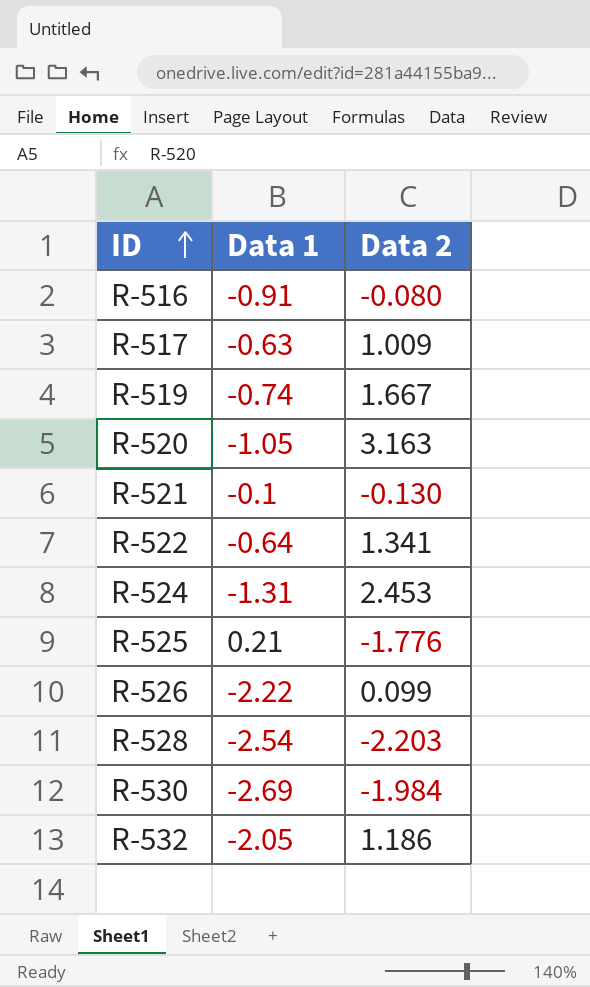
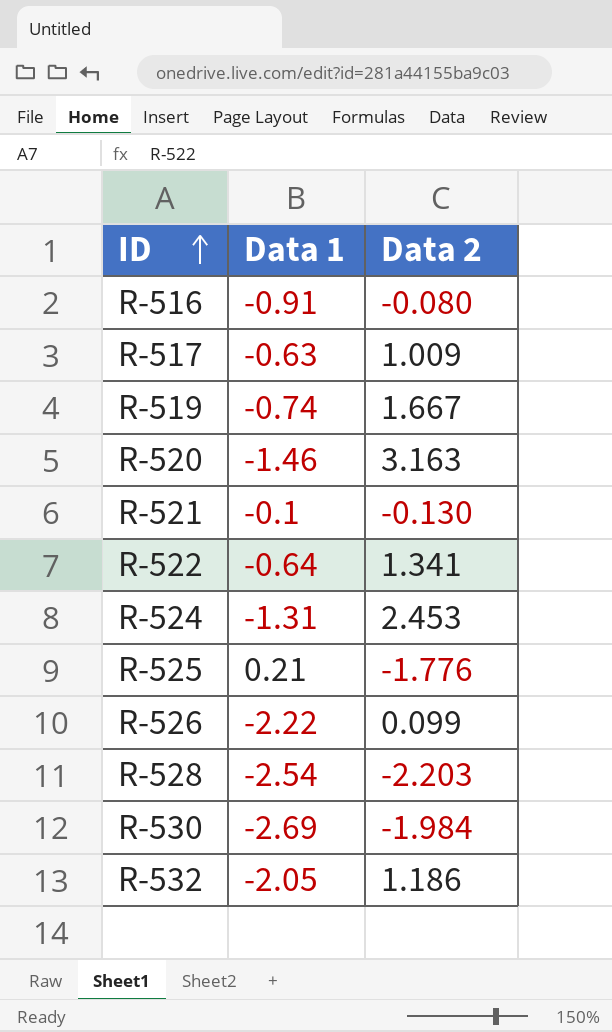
R-520 | Data 1: -1.05 -> -1.46

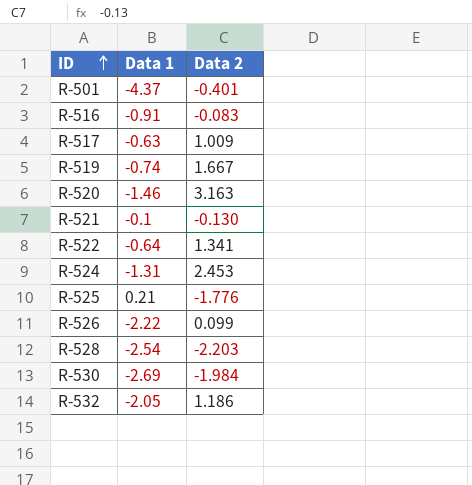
row R-501: none -> -4.37 | -0.401
R-516 | Data 2: -0.080 -> -0.083

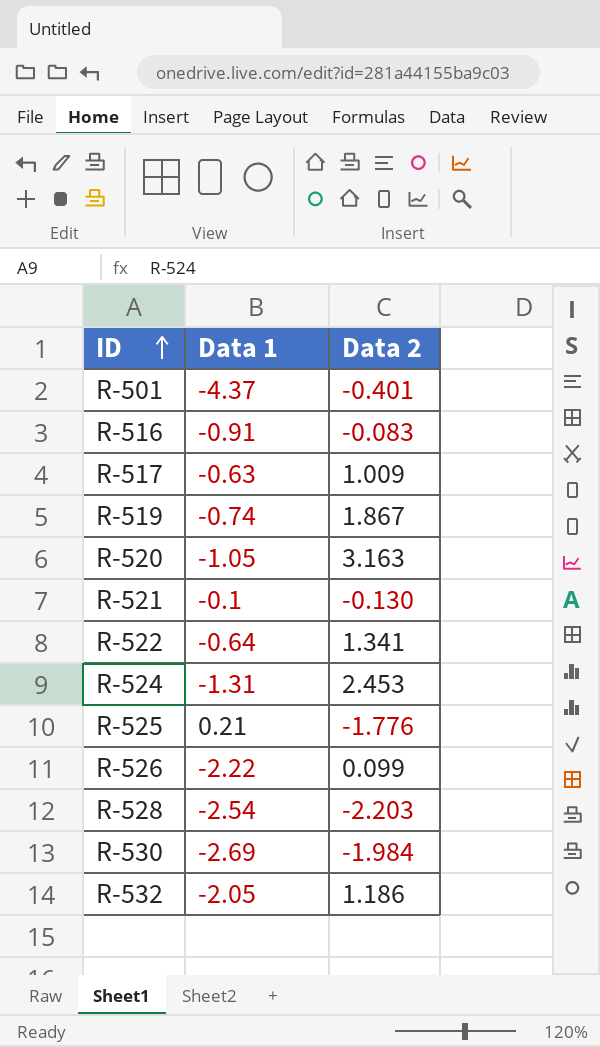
R-519 | Data 2: 1.667 -> 1.867
R-520 | Data 1: -1.46 -> -1.05

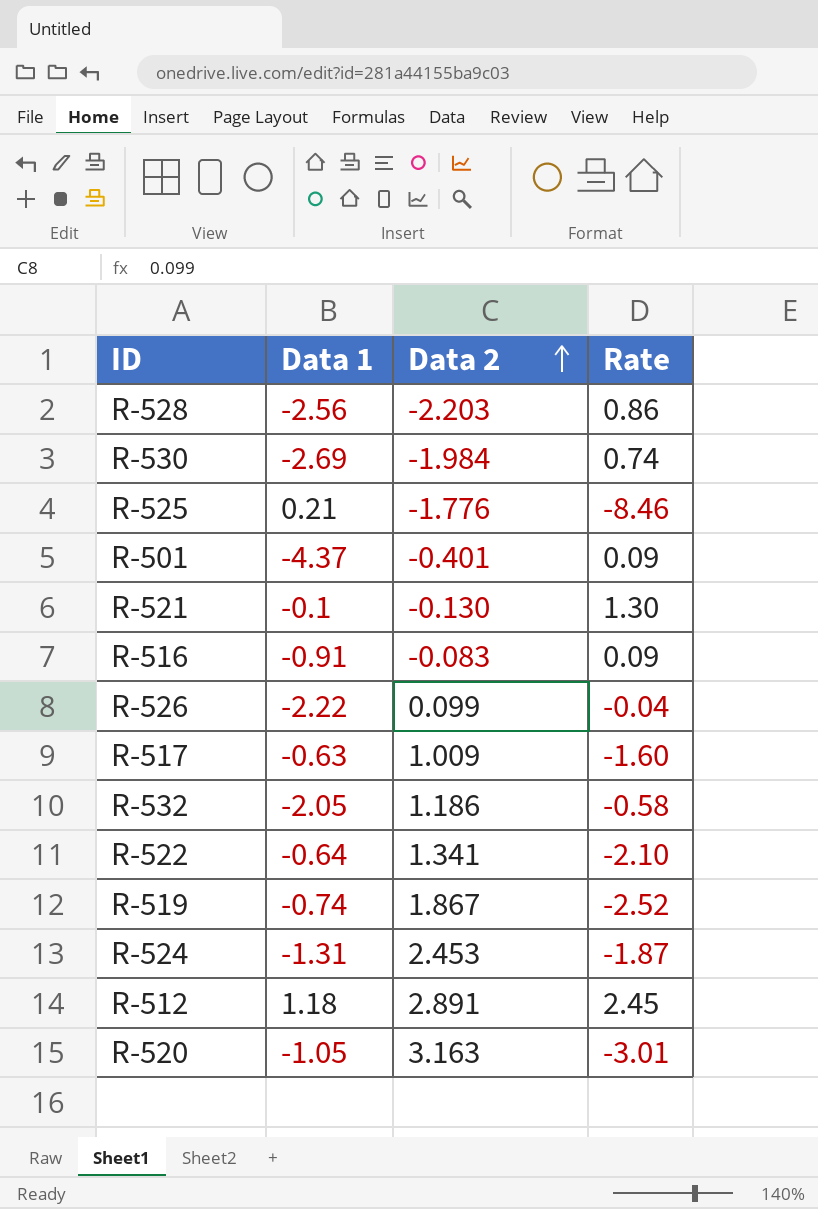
row order: ID ascending -> Data 2 ascending
column Rate | formula: none -> [Data 2] / [Data 1]
R-528 | Data 1: -2.54 -> -2.56
row R-512: none -> 1.18 | 2.891 | 2.45

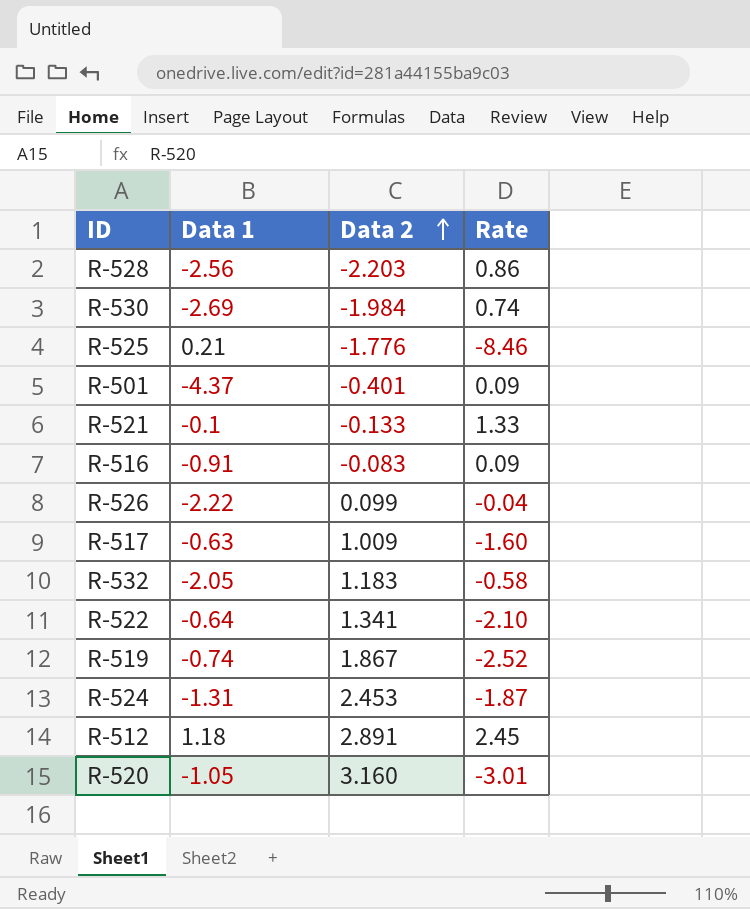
R-521 | Data 2: -0.130 -> -0.133
R-521 | Rate: 1.30 -> 1.33
R-532 | Data 2: 1.186 -> 1.183
R-520 | Data 2: 3.163 -> 3.160

